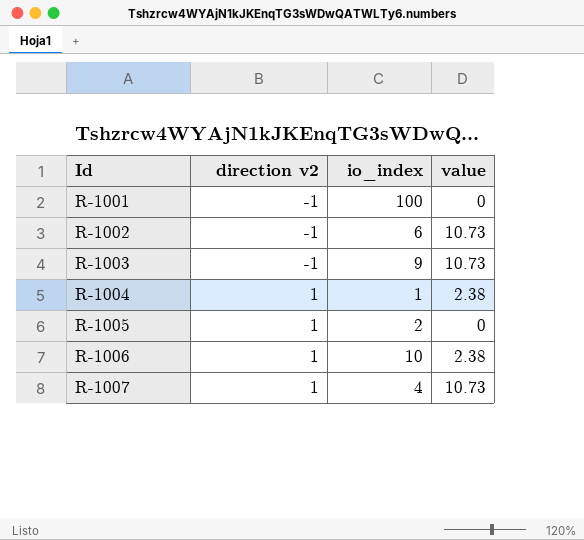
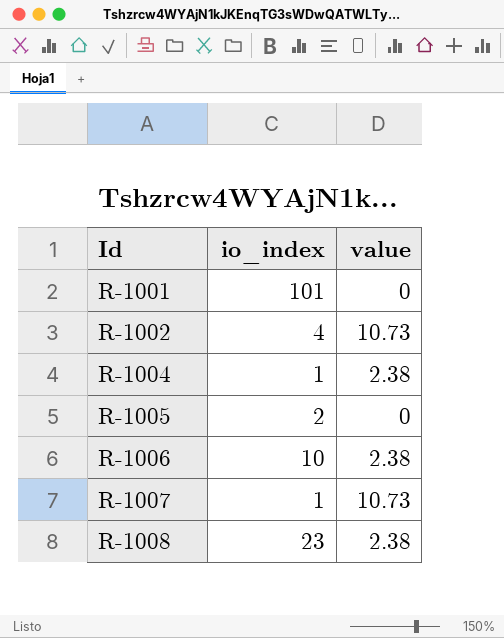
column direction v2 | position: 2 -> none
row R-1003: -1 | 9 | 10.73 -> none
R-1001 | io_index: 100 -> 101
R-1002 | io_index: 6 -> 4
R-1007 | io_index: 4 -> 1
row R-1008: none -> 23 | 2.38

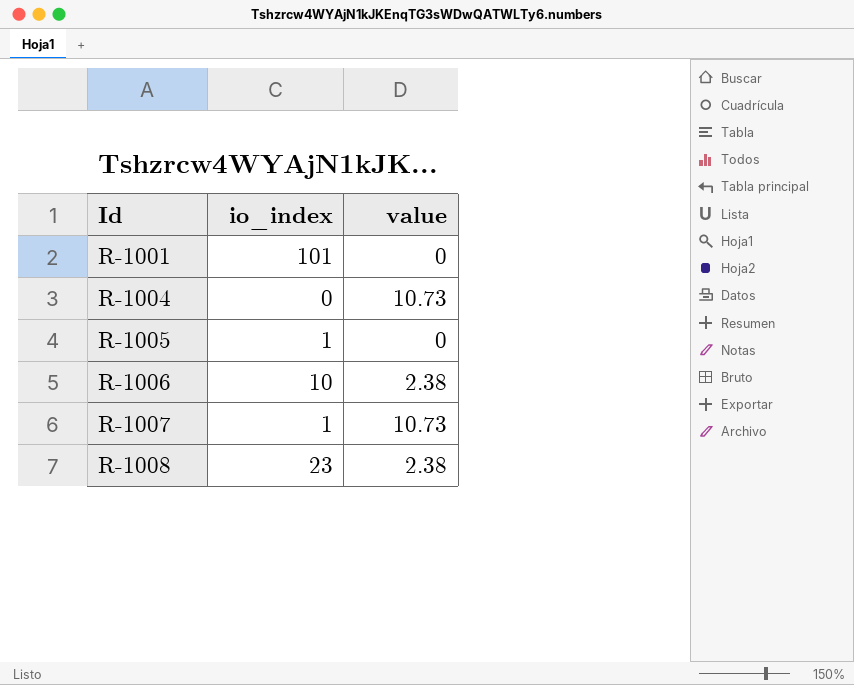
row R-1002: 4 | 10.73 -> none
R-1004 | io_index: 1 -> 0
R-1004 | value: 2.38 -> 10.73
R-1005 | io_index: 2 -> 1

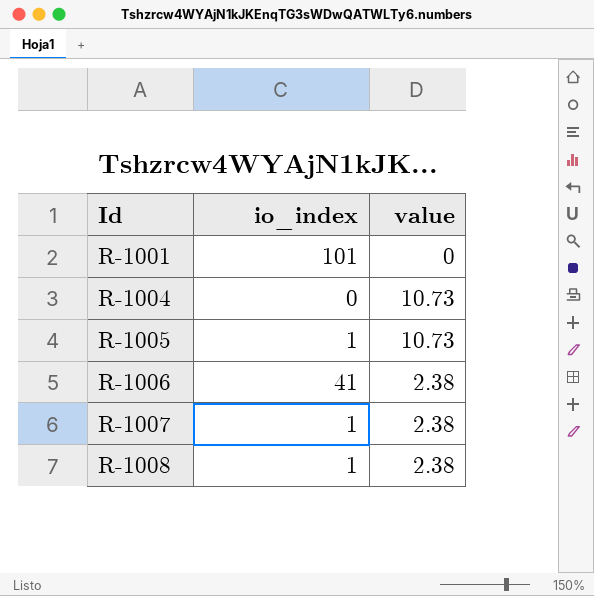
R-1005 | value: 0 -> 10.73
R-1006 | io_index: 10 -> 41
R-1007 | value: 10.73 -> 2.38
R-1008 | io_index: 23 -> 1

